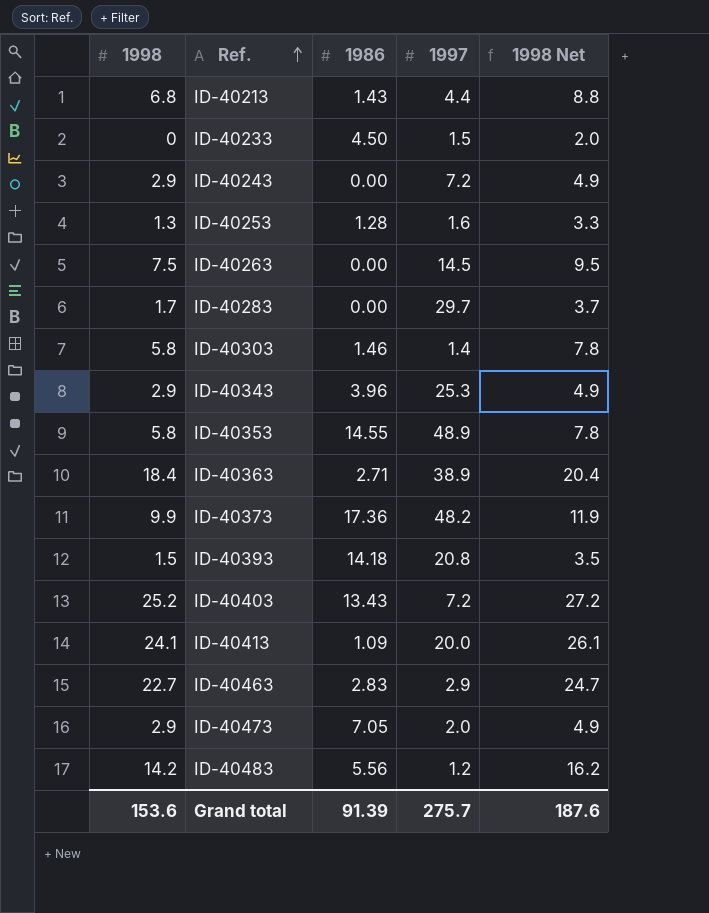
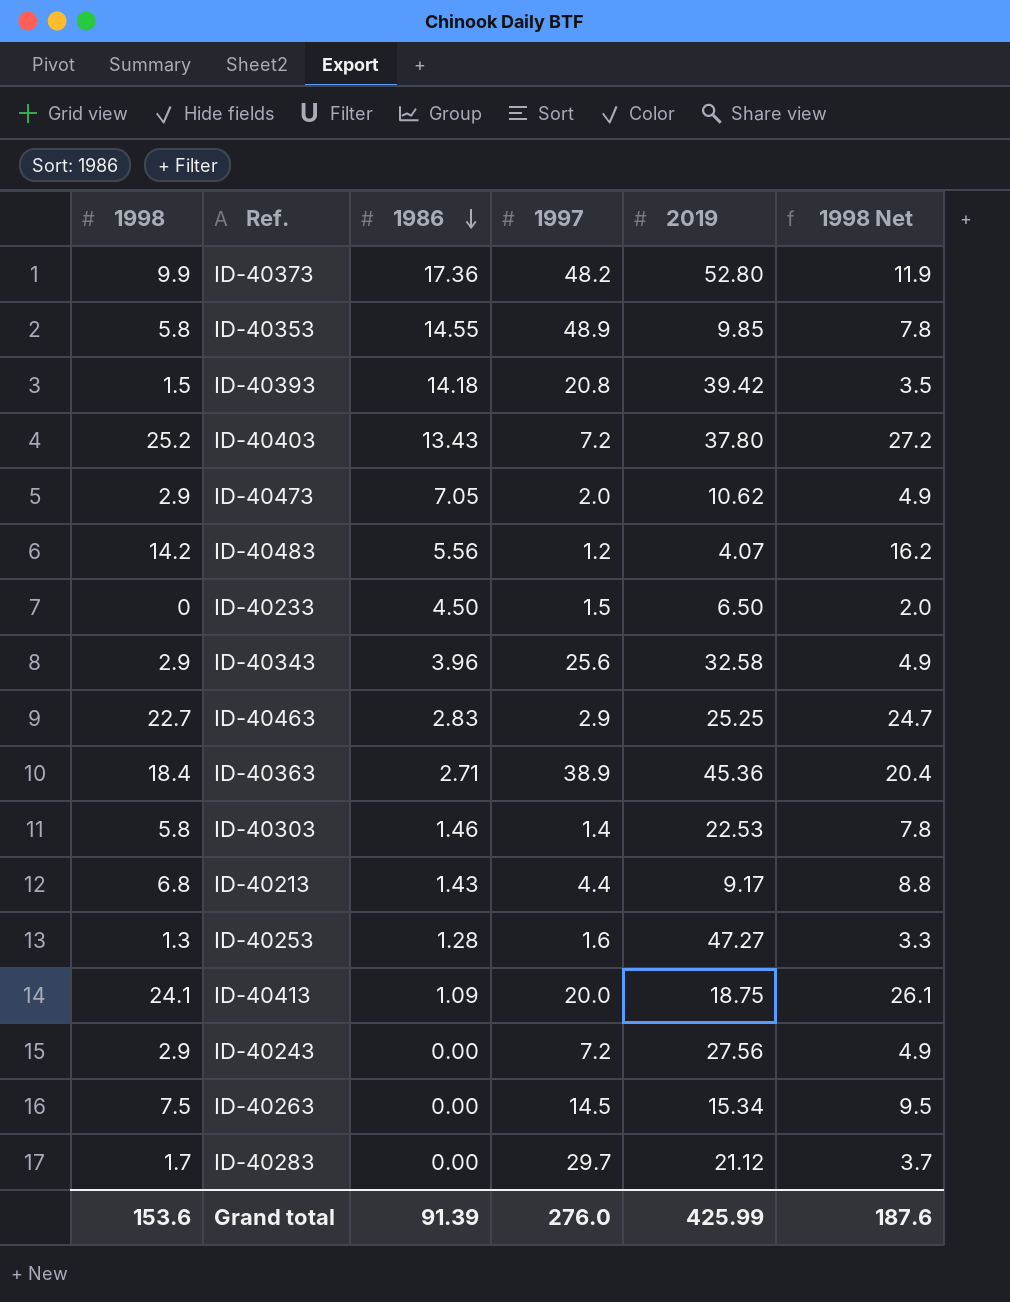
row order: Ref. ascending -> 1986 descending
column 2019 | position: none -> 5
ID-40343 | 1997: 25.3 -> 25.6
Grand total | 1997: 275.7 -> 276.0

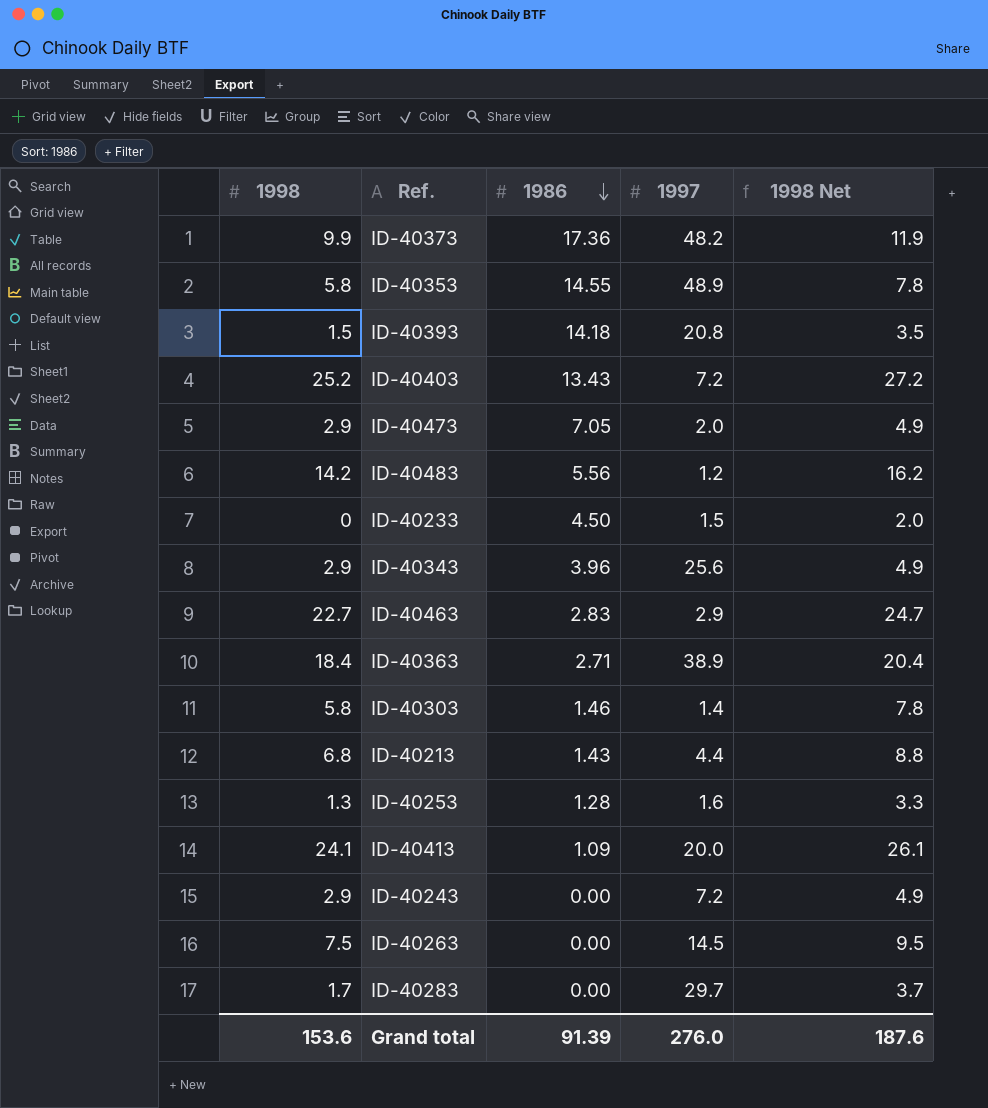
column 2019 | position: 5 -> none

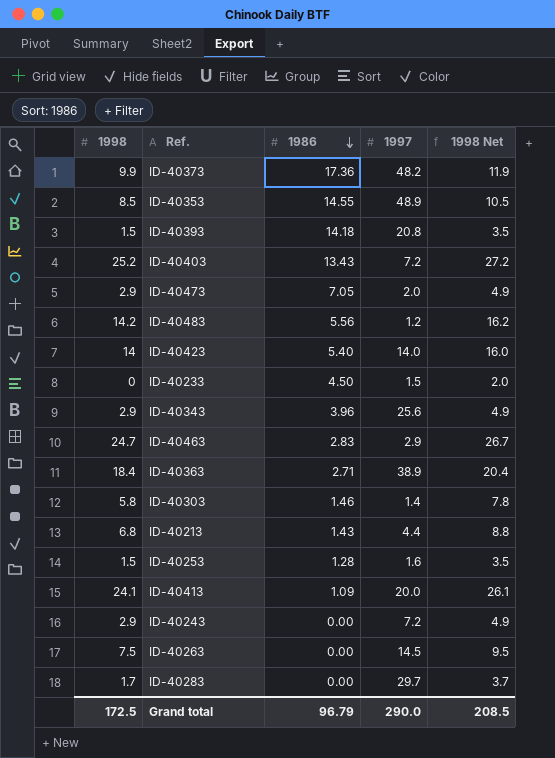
ID-40353 | 1998: 5.8 -> 8.5
ID-40353 | 1998 Net: 7.8 -> 10.5
row ID-40423: none -> 14 | 5.40 | 14.0 | 16.0
ID-40463 | 1998: 22.7 -> 24.7
ID-40463 | 1998 Net: 24.7 -> 26.7
ID-40253 | 1998: 1.3 -> 1.5
ID-40253 | 1998 Net: 3.3 -> 3.5
Grand total | 1998: 153.6 -> 172.5
Grand total | 1986: 91.39 -> 96.79
Grand total | 1997: 276.0 -> 290.0
Grand total | 1998 Net: 187.6 -> 208.5

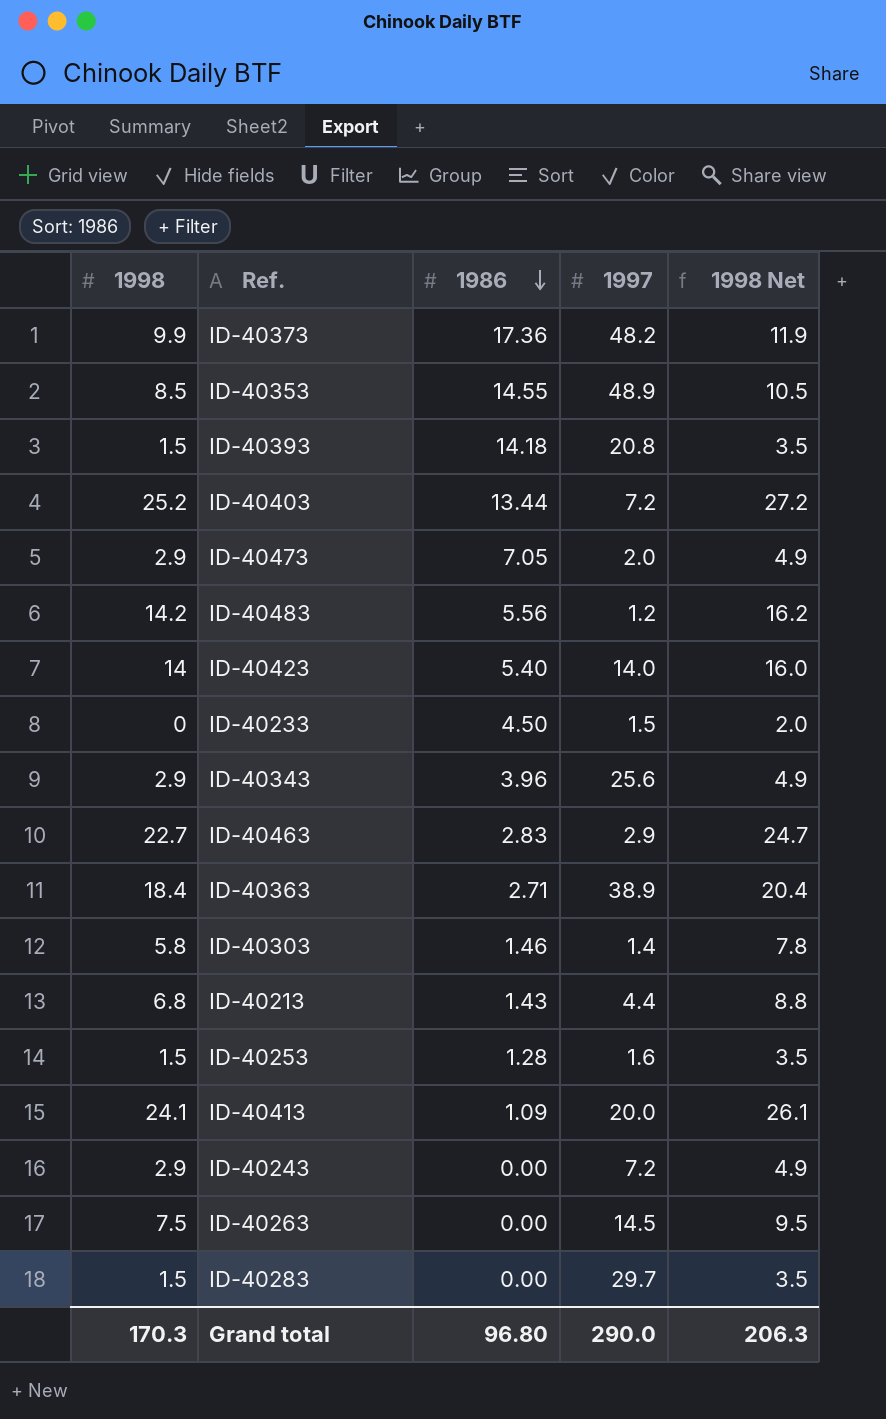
ID-40403 | 1986: 13.43 -> 13.44
ID-40463 | 1998: 24.7 -> 22.7
ID-40463 | 1998 Net: 26.7 -> 24.7
ID-40283 | 1998: 1.7 -> 1.5
ID-40283 | 1998 Net: 3.7 -> 3.5
Grand total | 1998: 172.5 -> 170.3
Grand total | 1986: 96.79 -> 96.80
Grand total | 1998 Net: 208.5 -> 206.3

